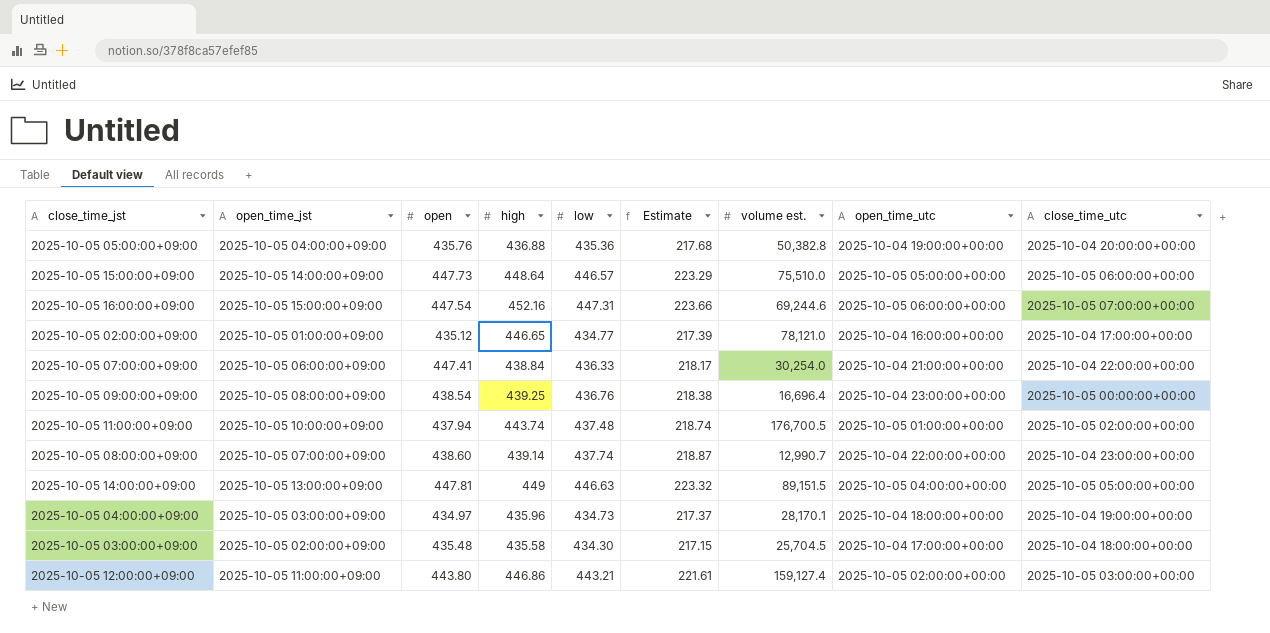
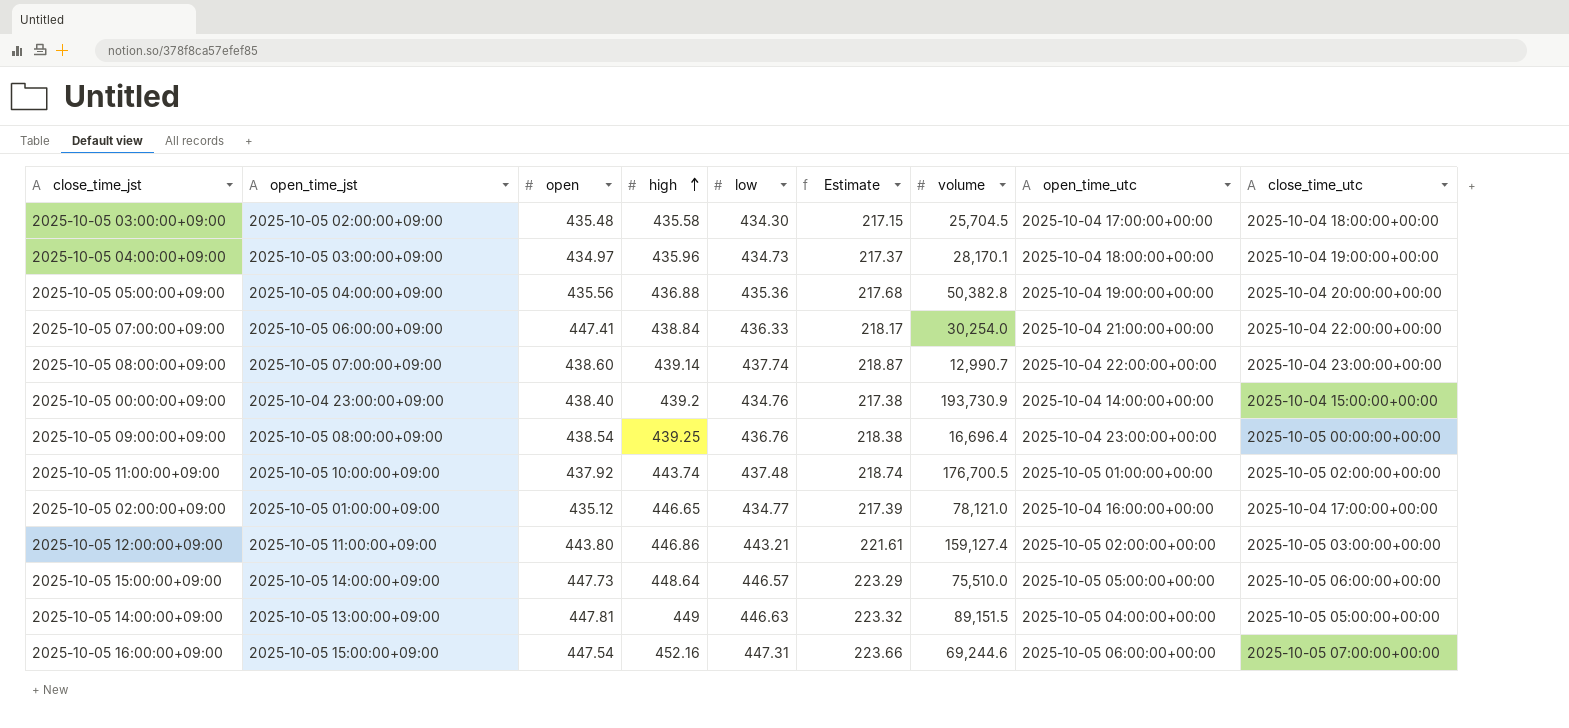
row order: none -> high ascending
column name: volume est. -> volume
2025-10-05 05:00:00+09:00 | open: 435.76 -> 435.56
row 2025-10-05 00:00:00+09:00: none -> 2025-10-04 23:00:00+09:00 | 438.40 | 439.2 | 434.76 | 217.38 | 193,730.9 | 2025-10-04 14:00:00+00:00 | 2025-10-04 15:00:00+00:00
2025-10-05 11:00:00+09:00 | open: 437.94 -> 437.92

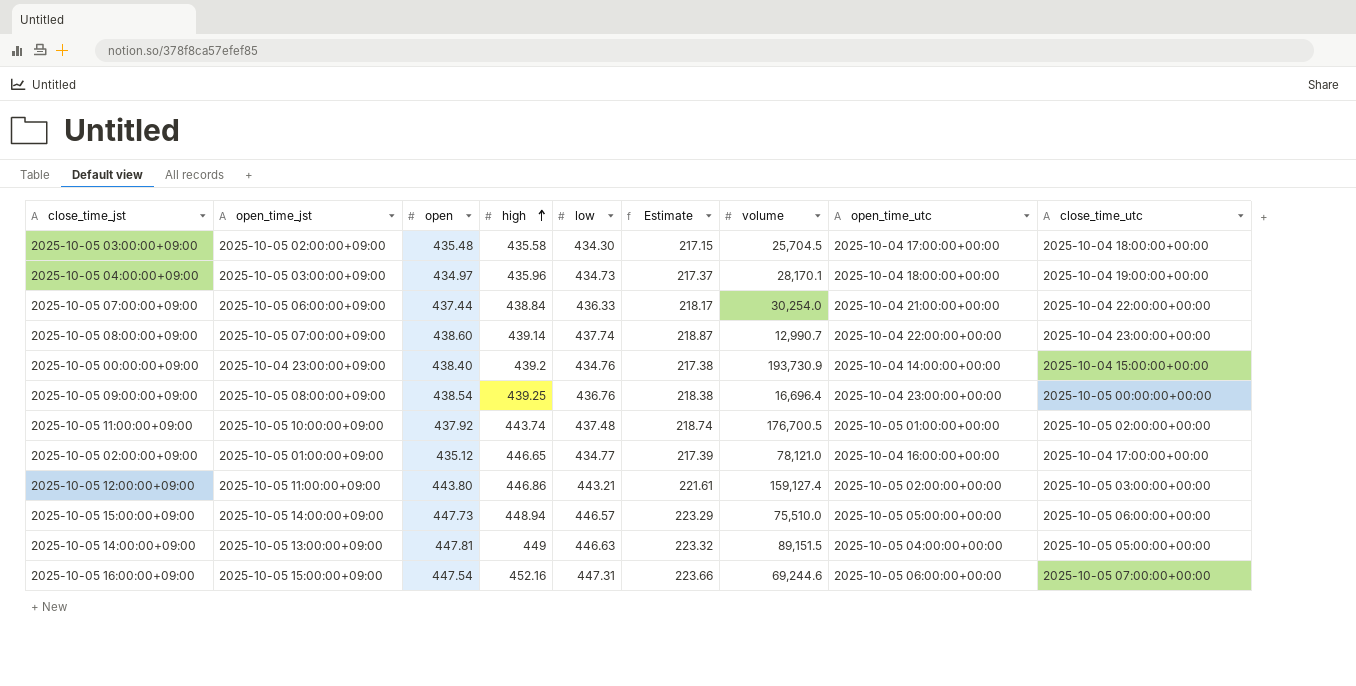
row 2025-10-05 05:00:00+09:00: 2025-10-05 04:00:00+09:00 | 435.56 | 436.88 | 435.36 | 217.68 | 50,382.8 | 2025-10-04 19:00:00+00:00 | 2025-10-04 20:00:00+00:00 -> none
2025-10-05 07:00:00+09:00 | open: 447.41 -> 437.44
2025-10-05 15:00:00+09:00 | high: 448.64 -> 448.94

